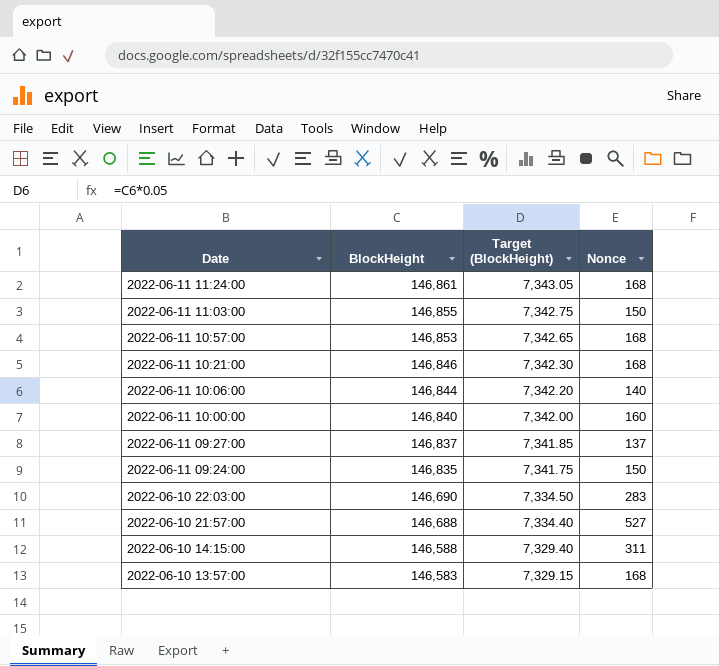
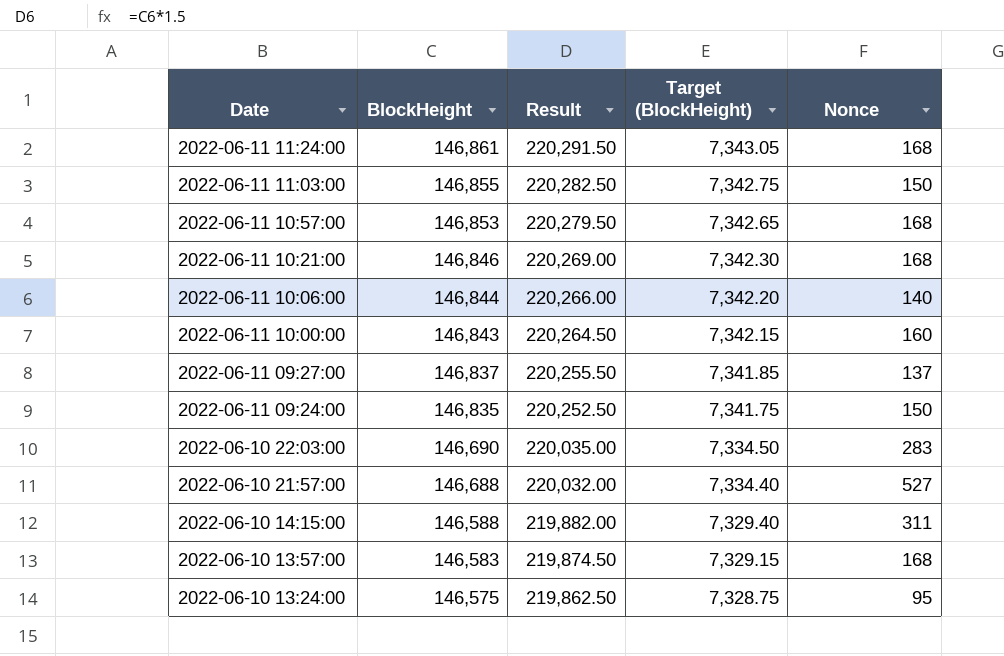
column Result | formula: none -> [BlockHeight] * 1.5
2022-06-11 10:00:00 | BlockHeight: 146,840 -> 146,843
2022-06-11 10:00:00 | Target (BlockHeight): 7,342.00 -> 7,342.15
row 2022-06-10 13:24:00: none -> 146,575 | 219,862.50 | 7,328.75 | 95

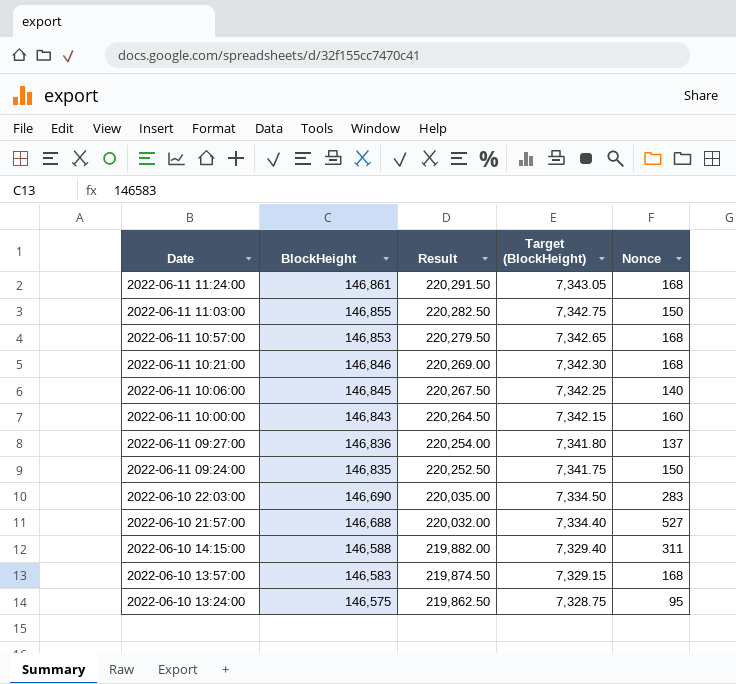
2022-06-11 10:06:00 | BlockHeight: 146,844 -> 146,845
2022-06-11 10:06:00 | Result: 220,266.00 -> 220,267.50
2022-06-11 10:06:00 | Target (BlockHeight): 7,342.20 -> 7,342.25
2022-06-11 09:27:00 | BlockHeight: 146,837 -> 146,836
2022-06-11 09:27:00 | Result: 220,255.50 -> 220,254.00
2022-06-11 09:27:00 | Target (BlockHeight): 7,341.85 -> 7,341.80

